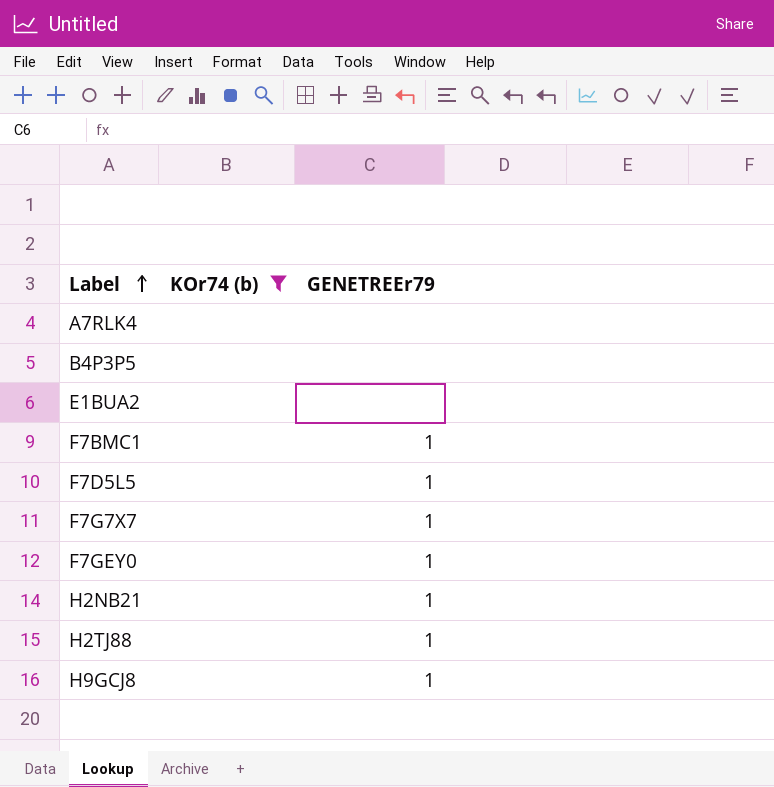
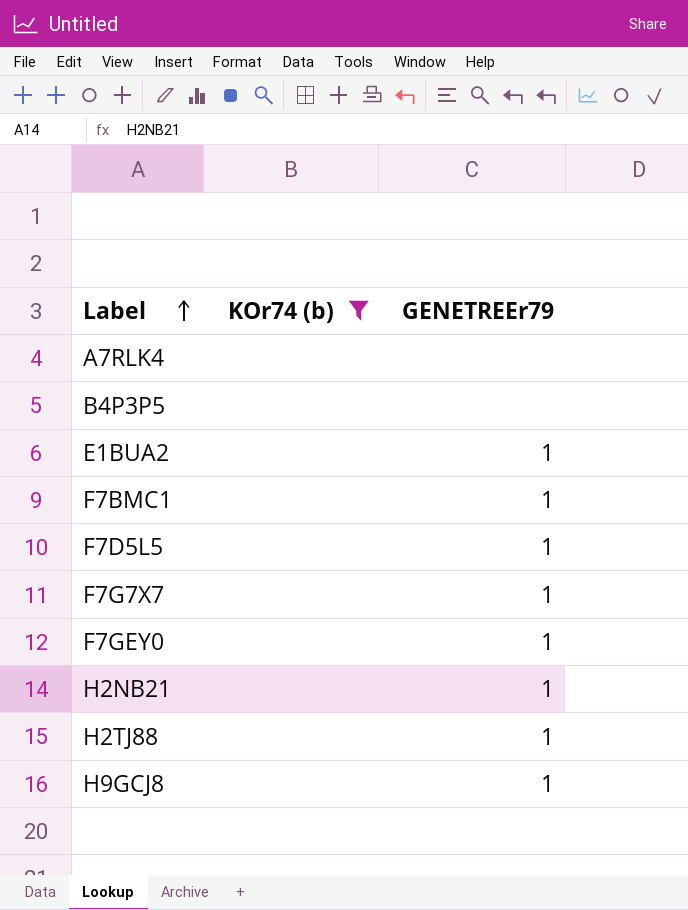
E1BUA2 | GENETREEr79: none -> 1

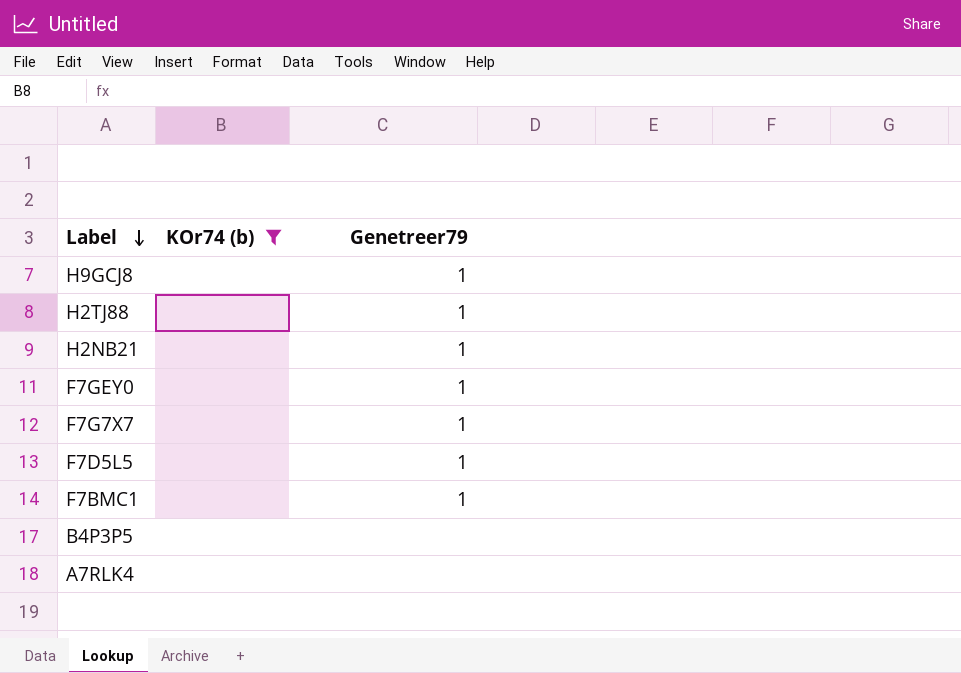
row order: Label ascending -> Label descending
column name: GENETREEr79 -> Genetreer79
row E1BUA2: none | 1 -> none

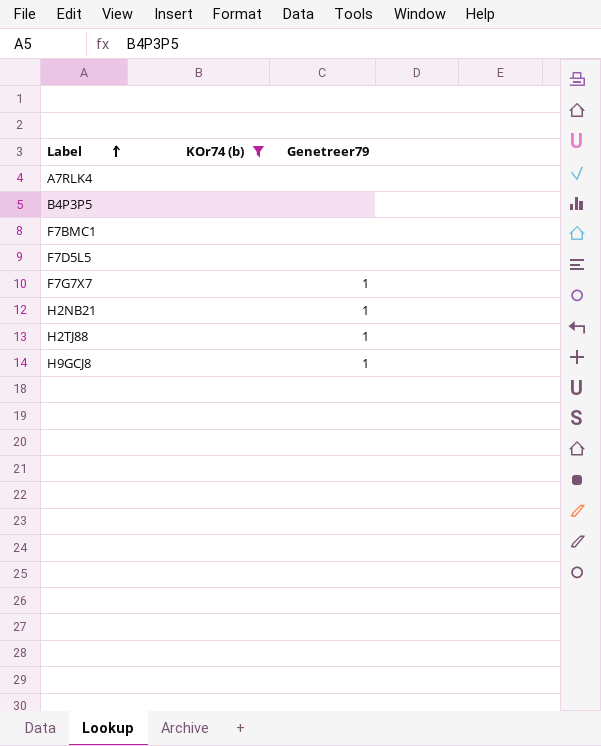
row order: Label descending -> Label ascending
row F7GEY0: none | 1 -> none
F7BMC1 | Genetreer79: 1 -> none
F7D5L5 | Genetreer79: 1 -> none

